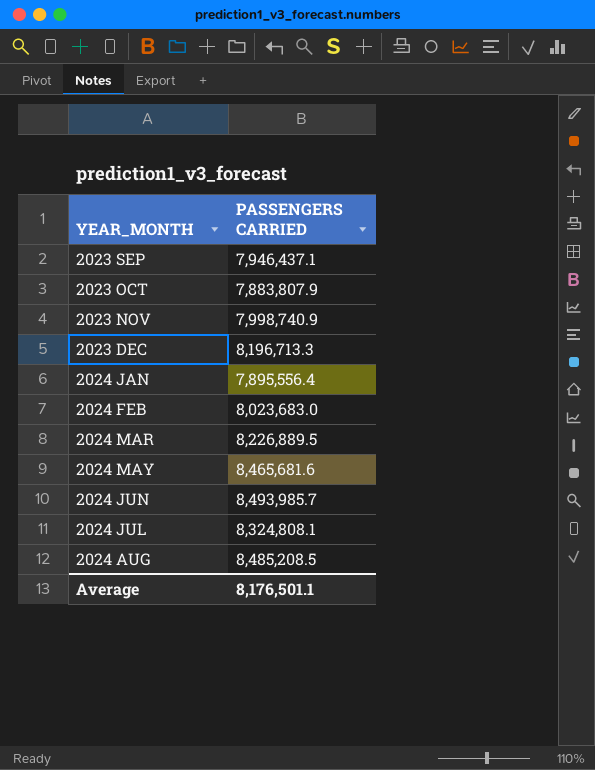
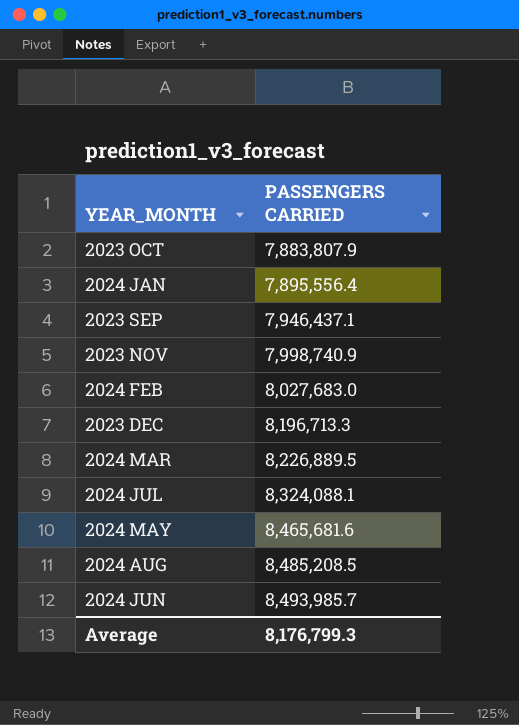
row order: YEAR_MONTH ascending -> PASSENGERS CARRIED ascending
2024 FEB | PASSENGERS CARRIED: 8,023,683.0 -> 8,027,683.0
2024 JUL | PASSENGERS CARRIED: 8,324,808.1 -> 8,324,088.1
Average | PASSENGERS CARRIED: 8,176,501.1 -> 8,176,799.3

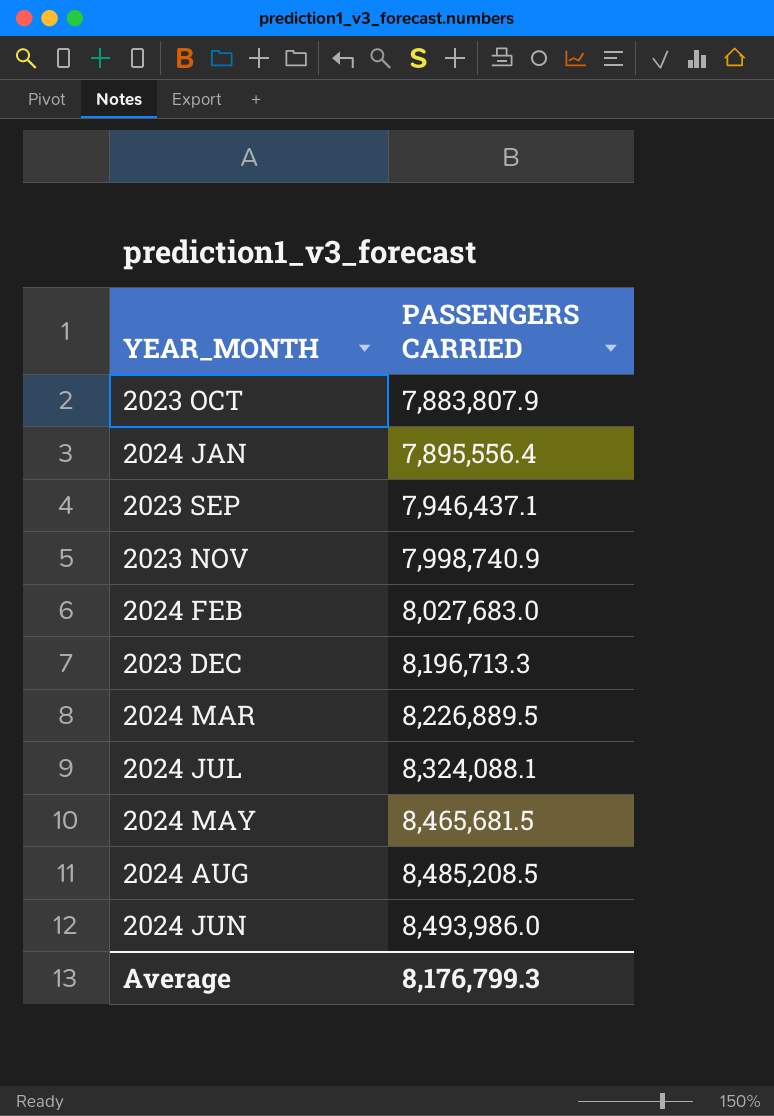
2024 MAY | PASSENGERS CARRIED: 8,465,681.6 -> 8,465,681.5
2024 JUN | PASSENGERS CARRIED: 8,493,985.7 -> 8,493,986.0

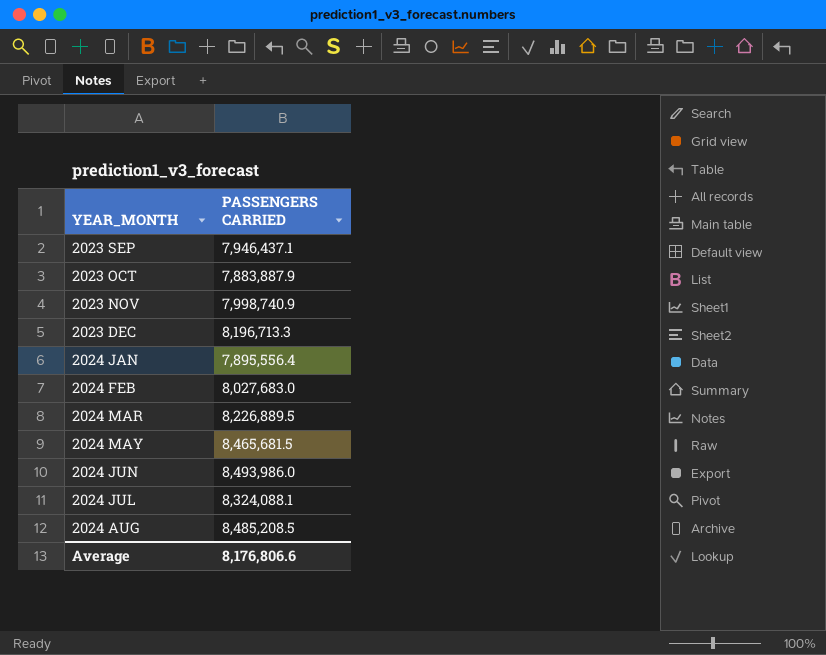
row order: PASSENGERS CARRIED ascending -> YEAR_MONTH ascending
2023 OCT | PASSENGERS CARRIED: 7,883,807.9 -> 7,883,887.9
Average | PASSENGERS CARRIED: 8,176,799.3 -> 8,176,806.6

